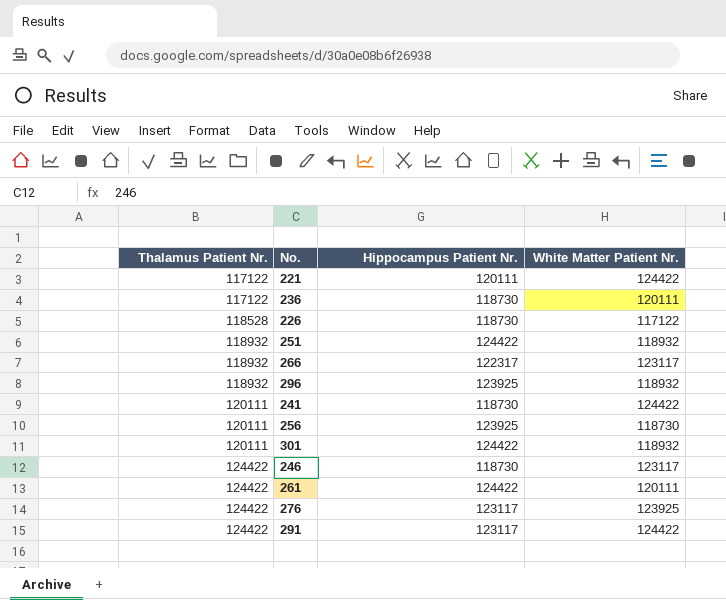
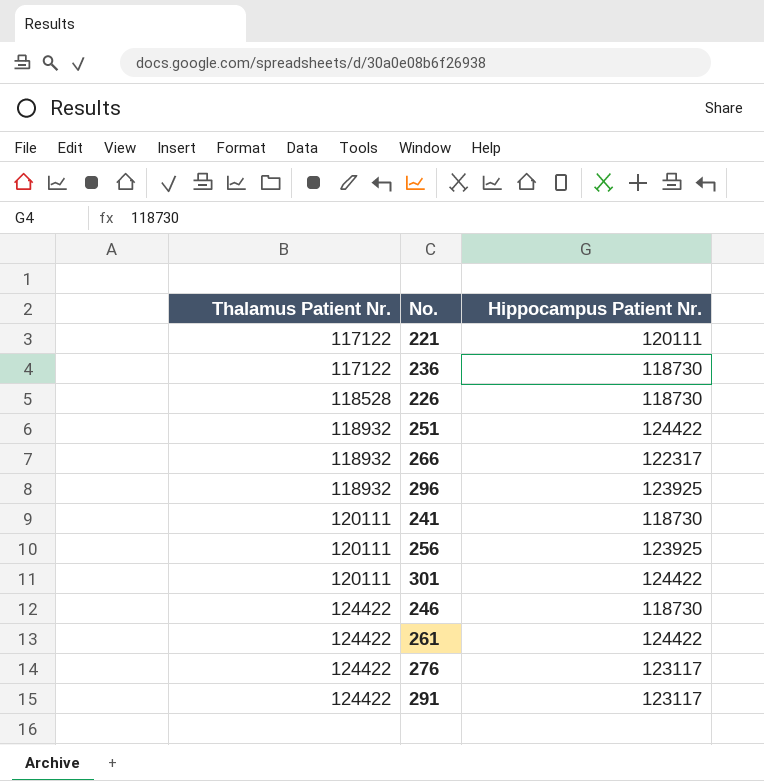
column White Matter Patient Nr. | position: 4 -> none

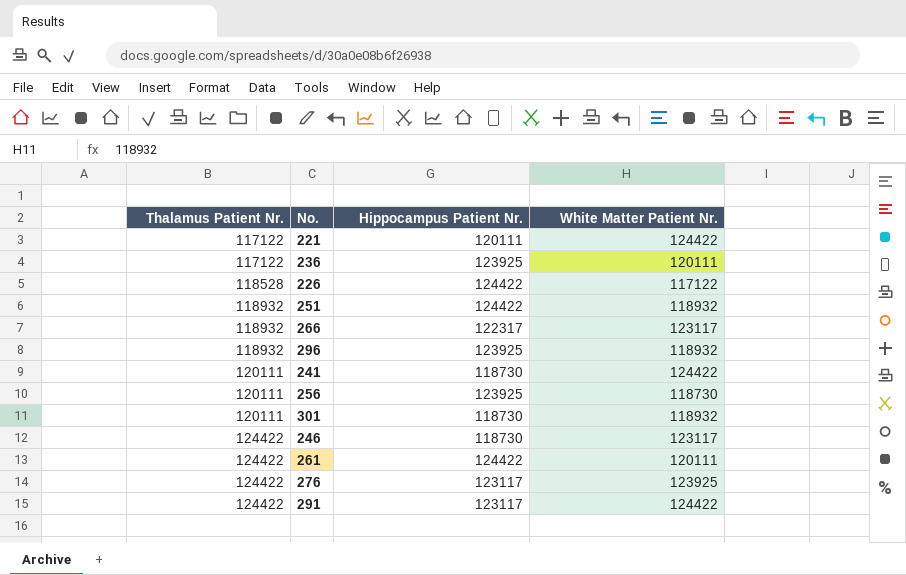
column White Matter Patient Nr. | position: none -> 4
236 | Hippocampus Patient Nr.: 118730 -> 123925
226 | Hippocampus Patient Nr.: 118730 -> 124422
301 | Hippocampus Patient Nr.: 124422 -> 118730

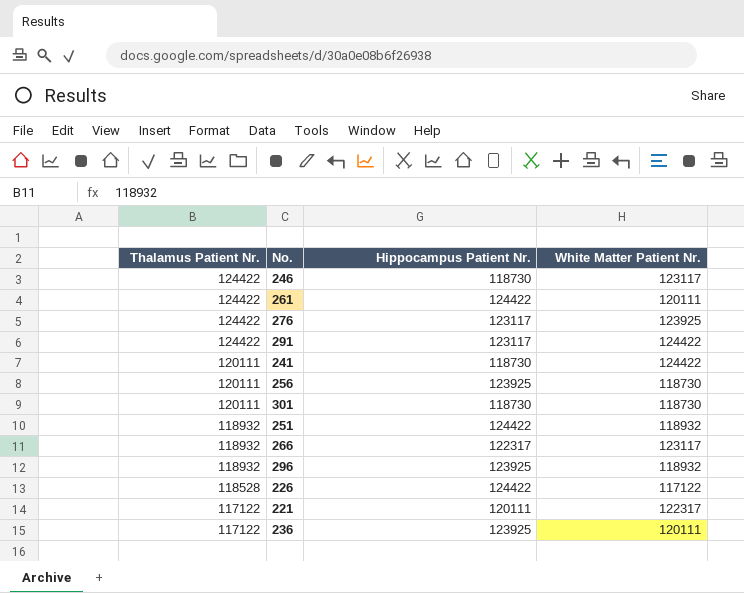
row order: Thalamus Patient Nr. ascending -> Thalamus Patient Nr. descending
301 | White Matter Patient Nr.: 118932 -> 118730
221 | White Matter Patient Nr.: 124422 -> 122317

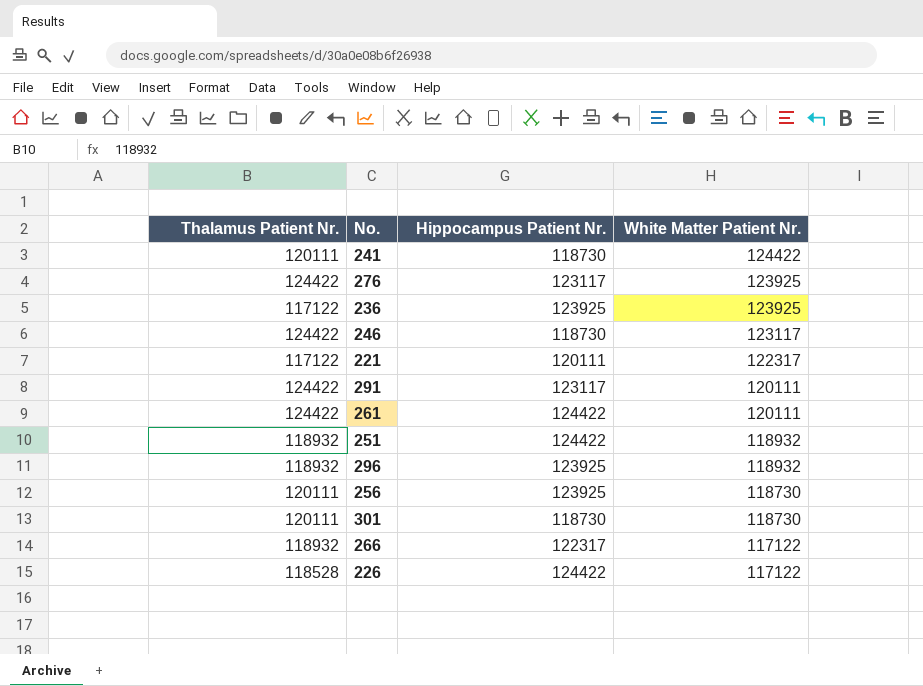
row order: Thalamus Patient Nr. descending -> White Matter Patient Nr. descending
236 | White Matter Patient Nr.: 120111 -> 123925
291 | White Matter Patient Nr.: 124422 -> 120111
266 | White Matter Patient Nr.: 123117 -> 117122

